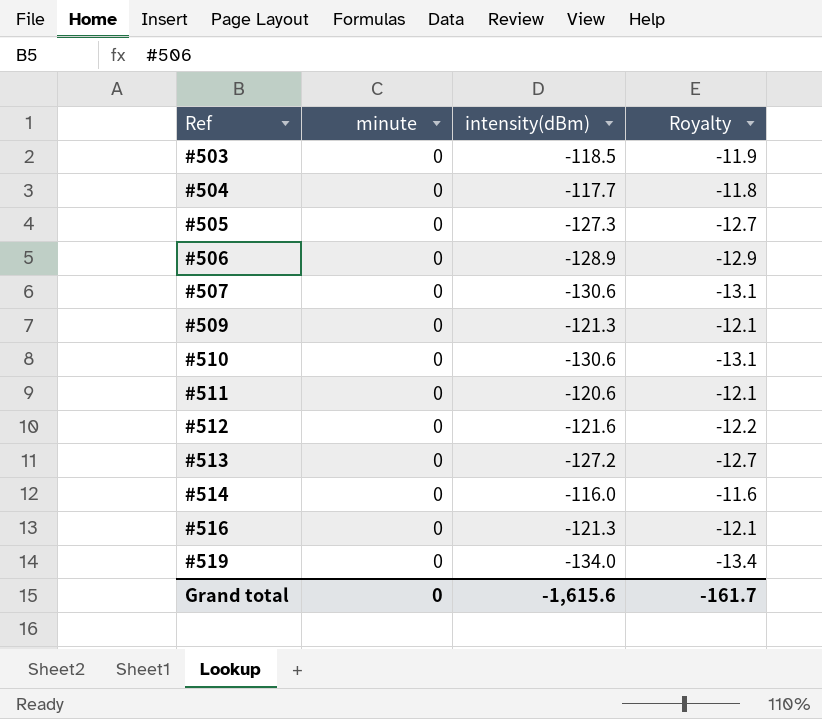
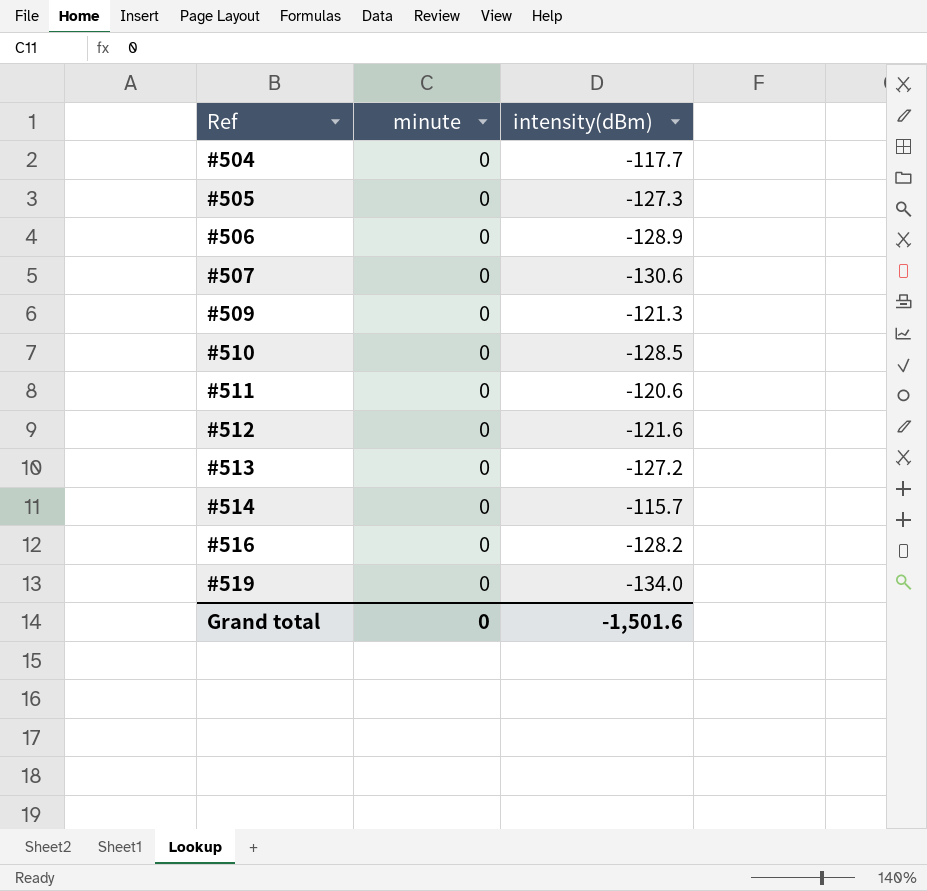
column Royalty | formula: [intensity(dBm)] * 0.1 -> none
row #503: 0 | -118.5 | -11.9 -> none
#510 | intensity(dBm): -130.6 -> -128.5
#514 | intensity(dBm): -116.0 -> -115.7
#516 | intensity(dBm): -121.3 -> -128.2
Grand total | intensity(dBm): -1,615.6 -> -1,501.6

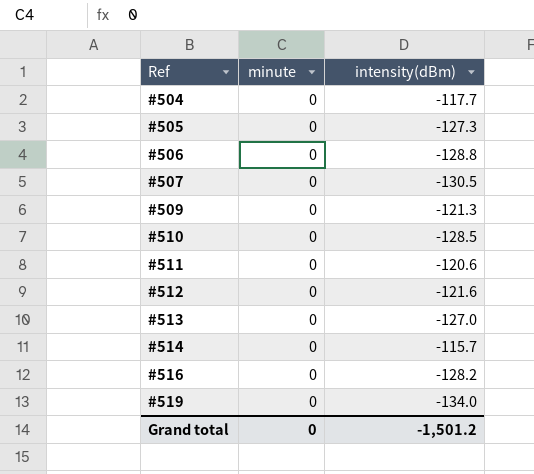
#506 | intensity(dBm): -128.9 -> -128.8
#507 | intensity(dBm): -130.6 -> -130.5
#513 | intensity(dBm): -127.2 -> -127.0
Grand total | intensity(dBm): -1,501.6 -> -1,501.2

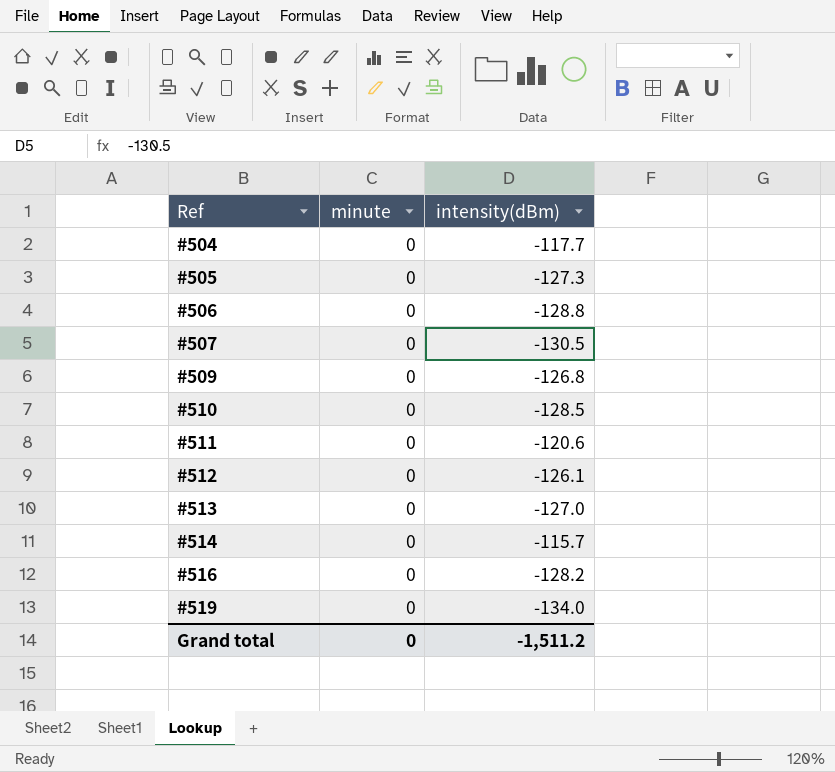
#509 | intensity(dBm): -121.3 -> -126.8
#512 | intensity(dBm): -121.6 -> -126.1
Grand total | intensity(dBm): -1,501.2 -> -1,511.2

